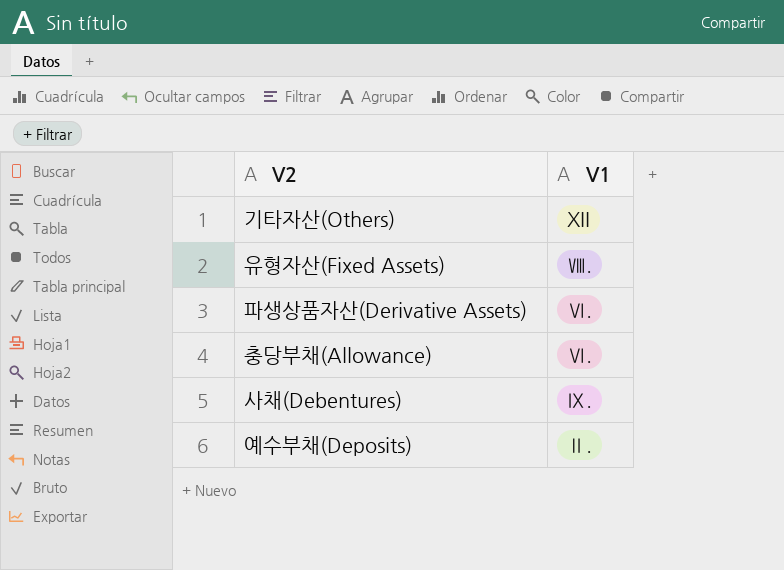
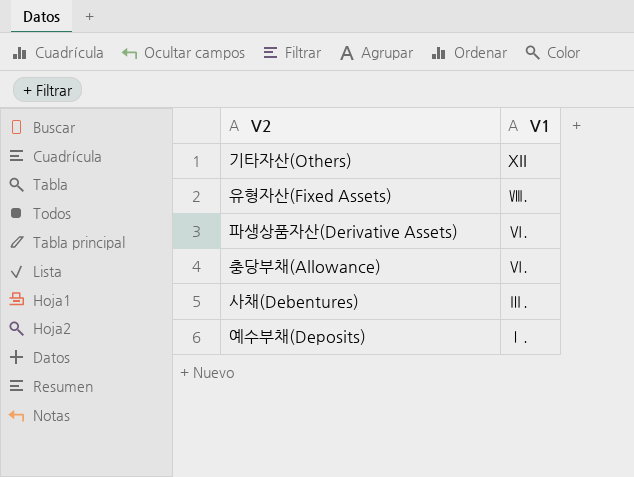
사채(Debentures) | V1: Ⅸ. -> Ⅲ.
예수부채(Deposits) | V1: Ⅱ. -> Ⅰ.

